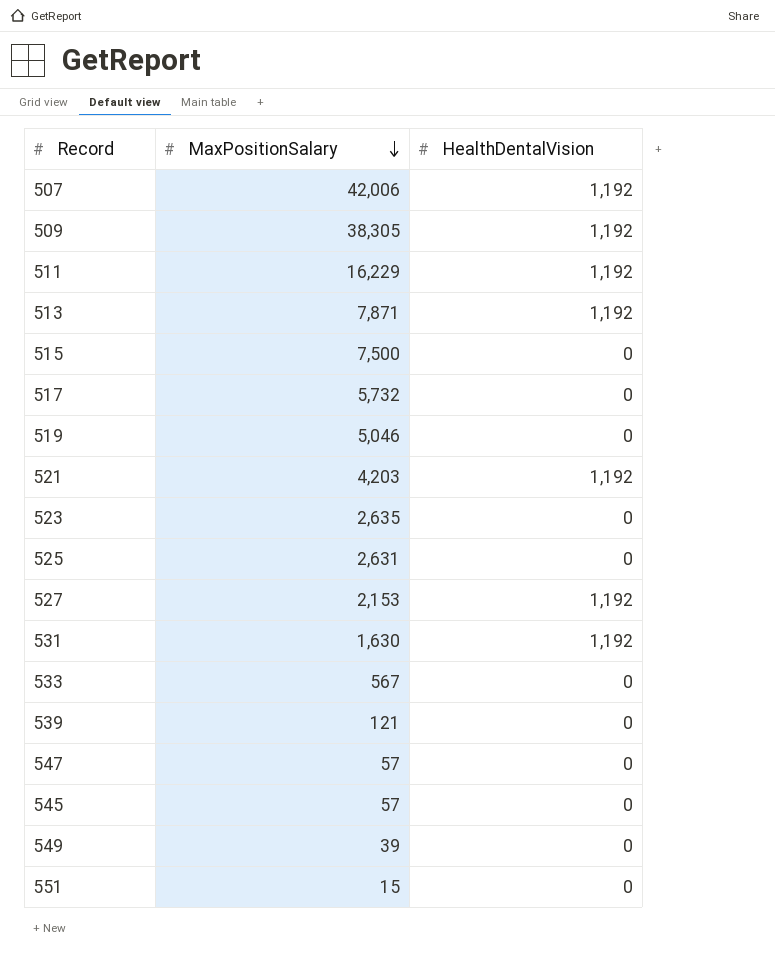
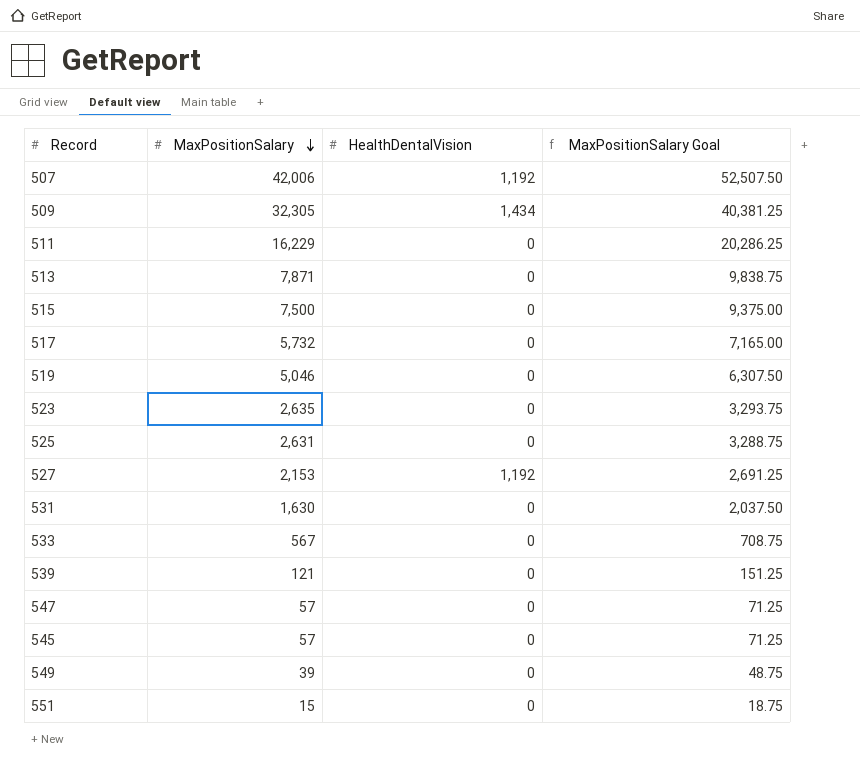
column MaxPositionSalary Goal | formula: none -> [MaxPositionSalary] * 1.25
row 521: 4,203 | 1,192 -> none
509 | MaxPositionSalary: 38,305 -> 32,305
509 | HealthDentalVision: 1,192 -> 1,434
511 | HealthDentalVision: 1,192 -> 0
513 | HealthDentalVision: 1,192 -> 0
531 | HealthDentalVision: 1,192 -> 0

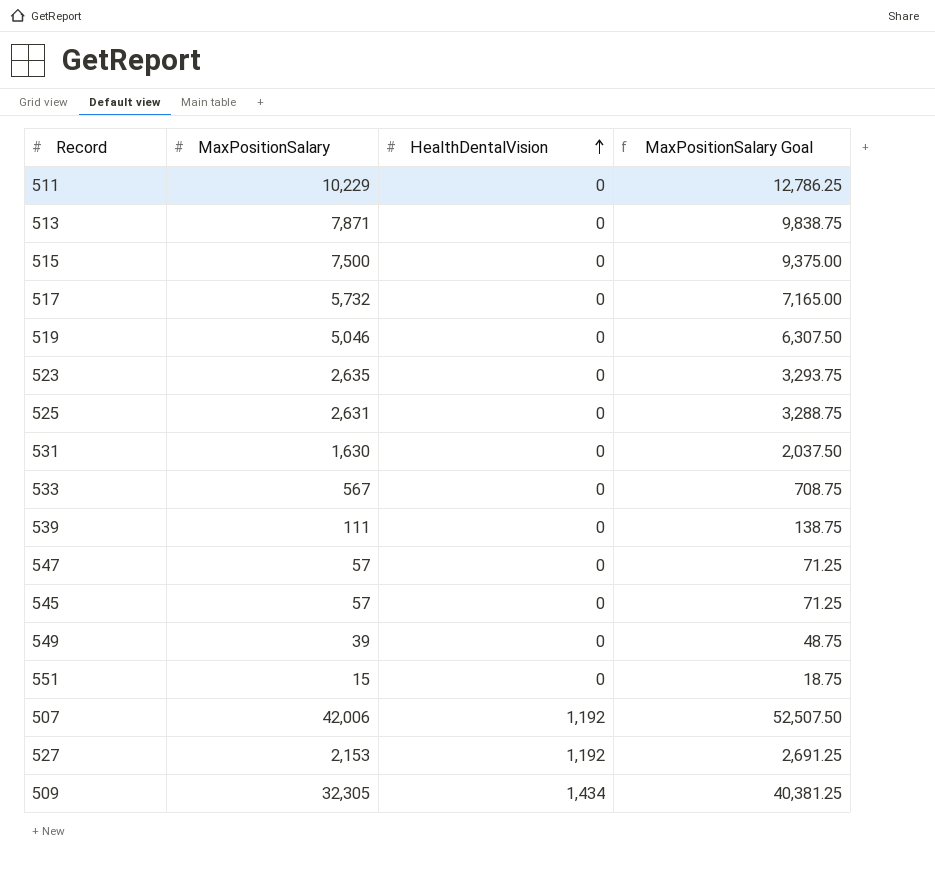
row order: MaxPositionSalary descending -> HealthDentalVision ascending
511 | MaxPositionSalary: 16,229 -> 10,229
511 | MaxPositionSalary Goal: 20,286.25 -> 12,786.25
539 | MaxPositionSalary: 121 -> 111
539 | MaxPositionSalary Goal: 151.25 -> 138.75

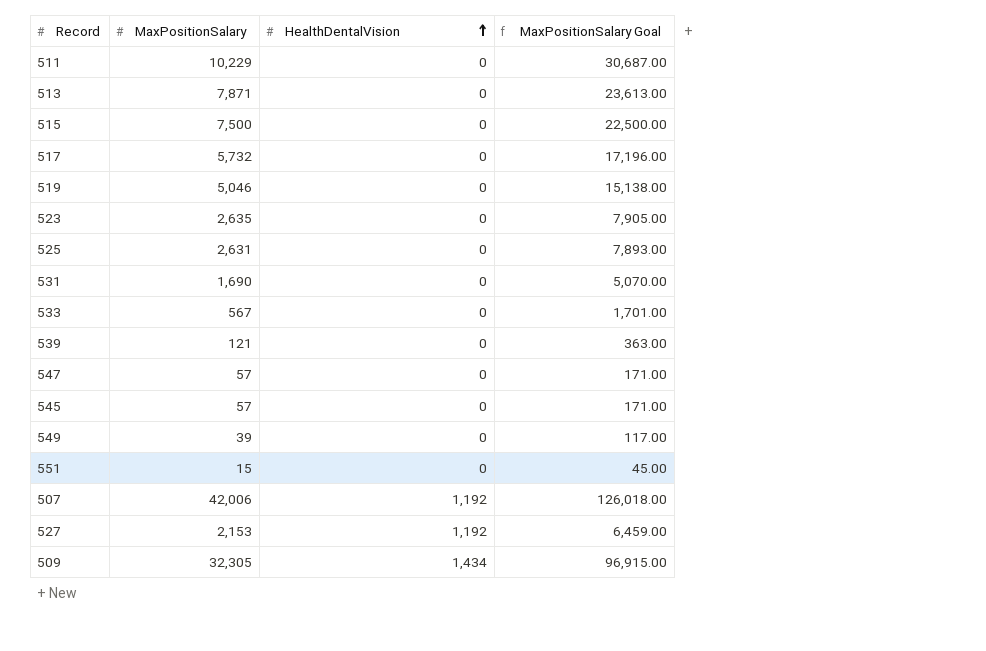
column MaxPositionSalary Goal | formula: [MaxPositionSalary] * 1.25 -> [MaxPositionSalary] * 3
531 | MaxPositionSalary: 1,630 -> 1,690
539 | MaxPositionSalary: 111 -> 121

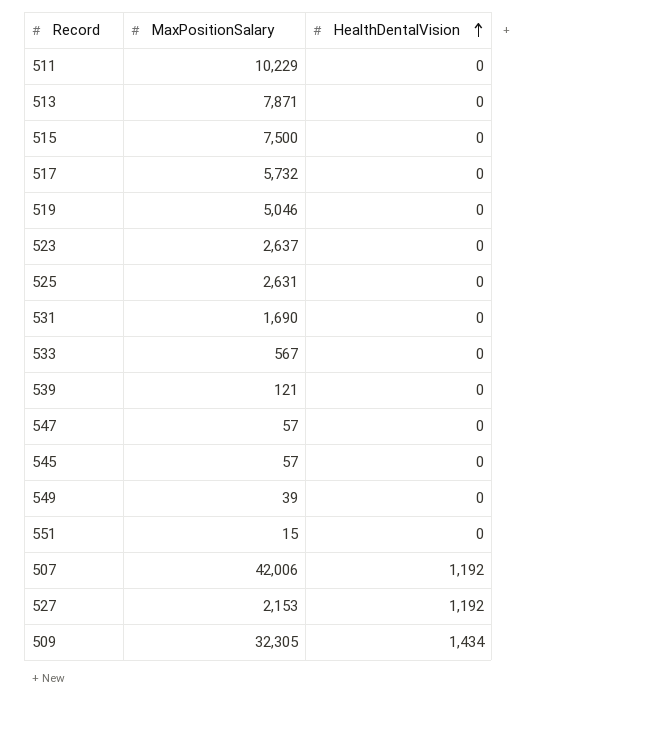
column MaxPositionSalary Goal | formula: [MaxPositionSalary] * 3 -> none
523 | MaxPositionSalary: 2,635 -> 2,637

